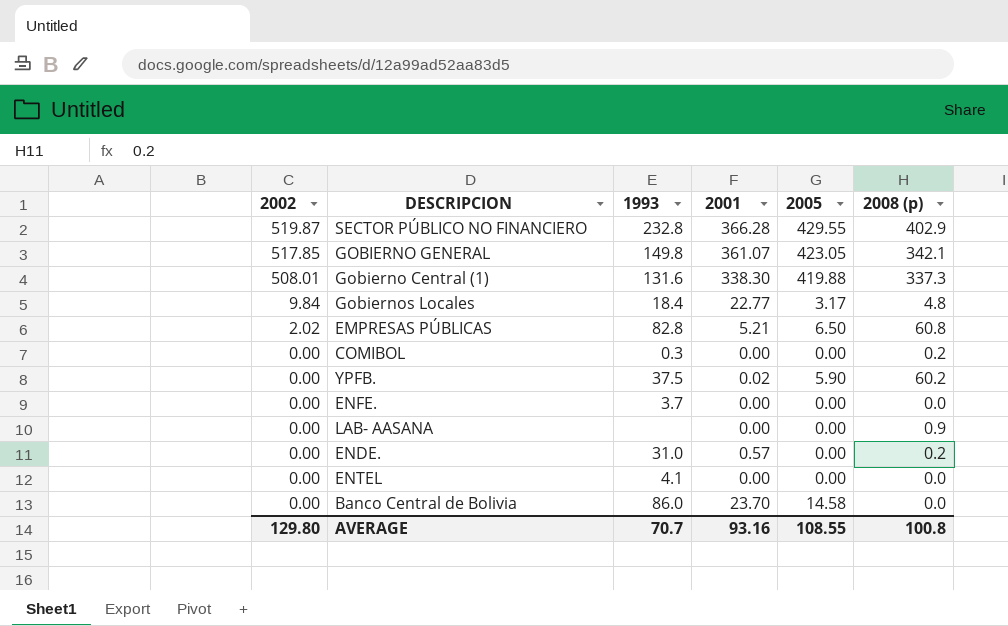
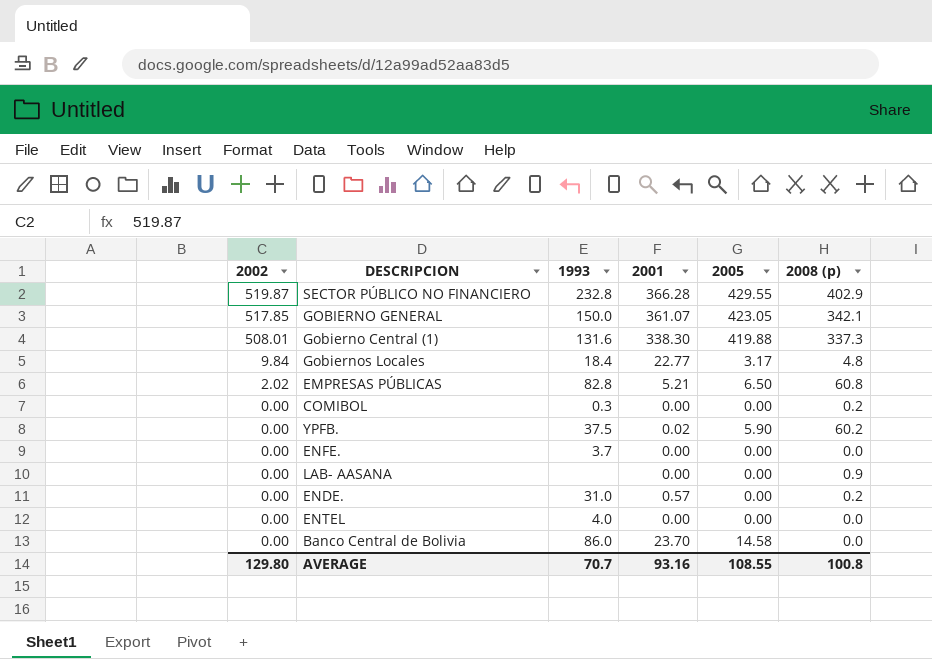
GOBIERNO GENERAL | 1993: 149.8 -> 150.0
ENTEL | 1993: 4.1 -> 4.0

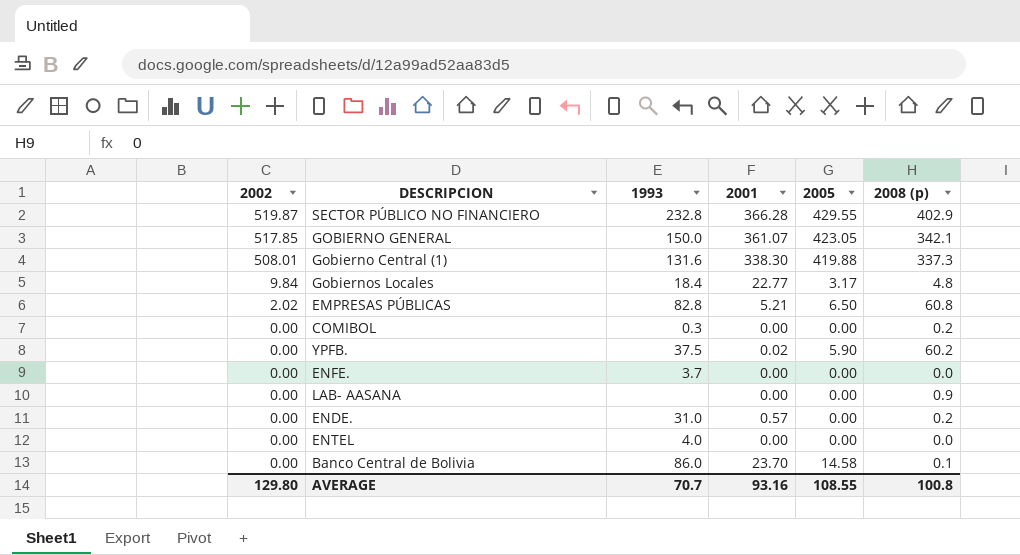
Banco Central de Bolivia | 2008 (p): 0.0 -> 0.1

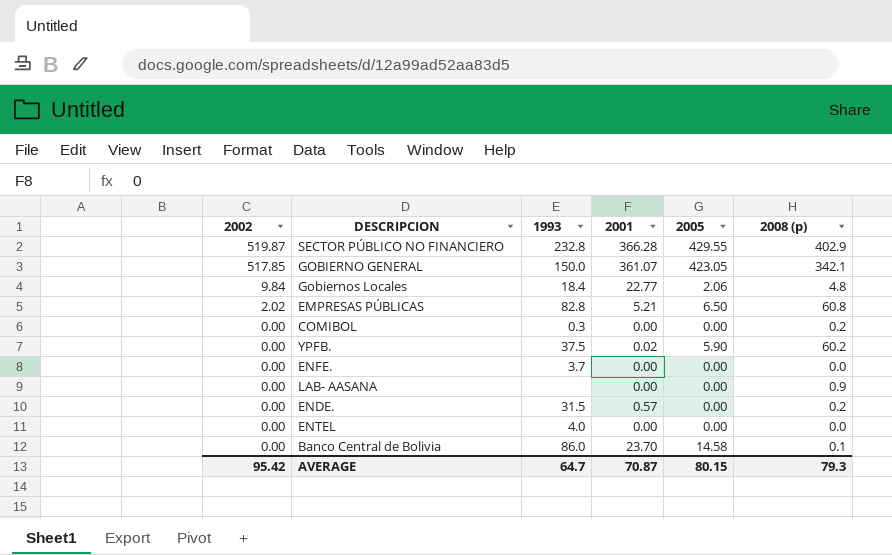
row Gobierno Central (1): 508.01 | 131.6 | 338.30 | 419.88 | 337.3 -> none
Gobiernos Locales | 2005: 3.17 -> 2.06
ENDE. | 1993: 31.0 -> 31.5
AVERAGE | 2002: 129.80 -> 95.42
AVERAGE | 1993: 70.7 -> 64.7
AVERAGE | 2001: 93.16 -> 70.87
AVERAGE | 2005: 108.55 -> 80.15
AVERAGE | 2008 (p): 100.8 -> 79.3

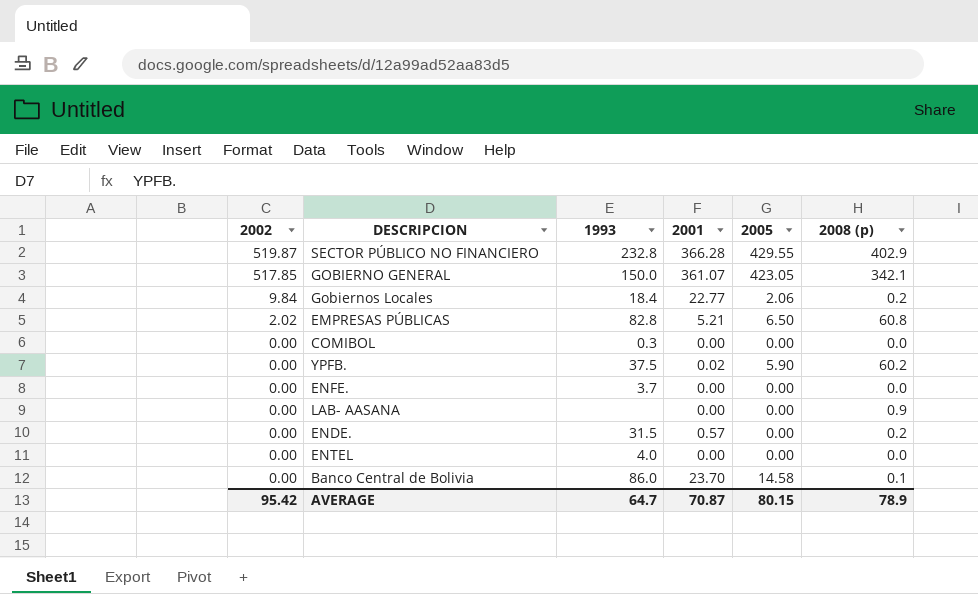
Gobiernos Locales | 2008 (p): 4.8 -> 0.2
COMIBOL | 2008 (p): 0.2 -> 0.0
AVERAGE | 2008 (p): 79.3 -> 78.9

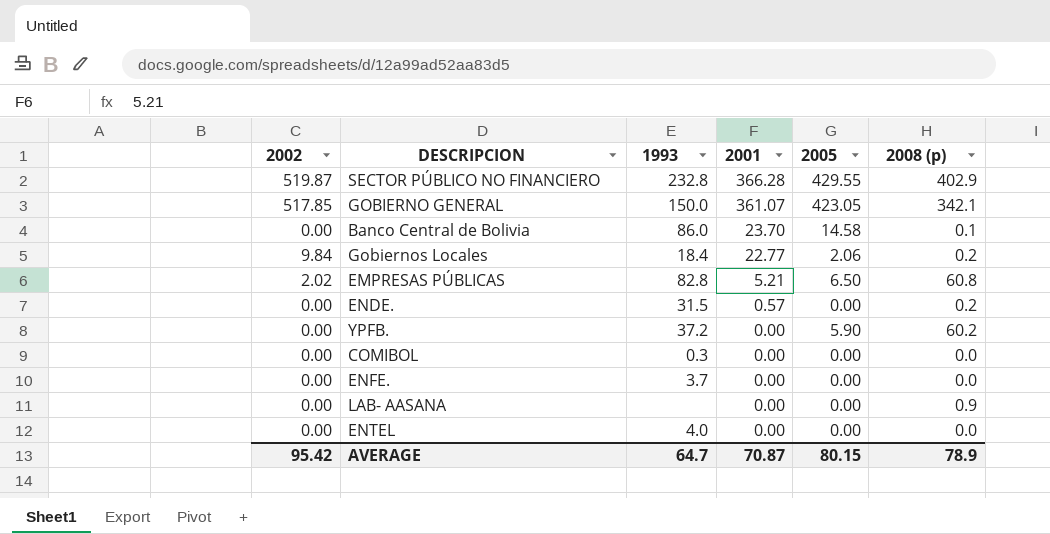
row order: 2002 descending -> 2001 descending
YPFB. | 1993: 37.5 -> 37.2
YPFB. | 2001: 0.02 -> 0.00

